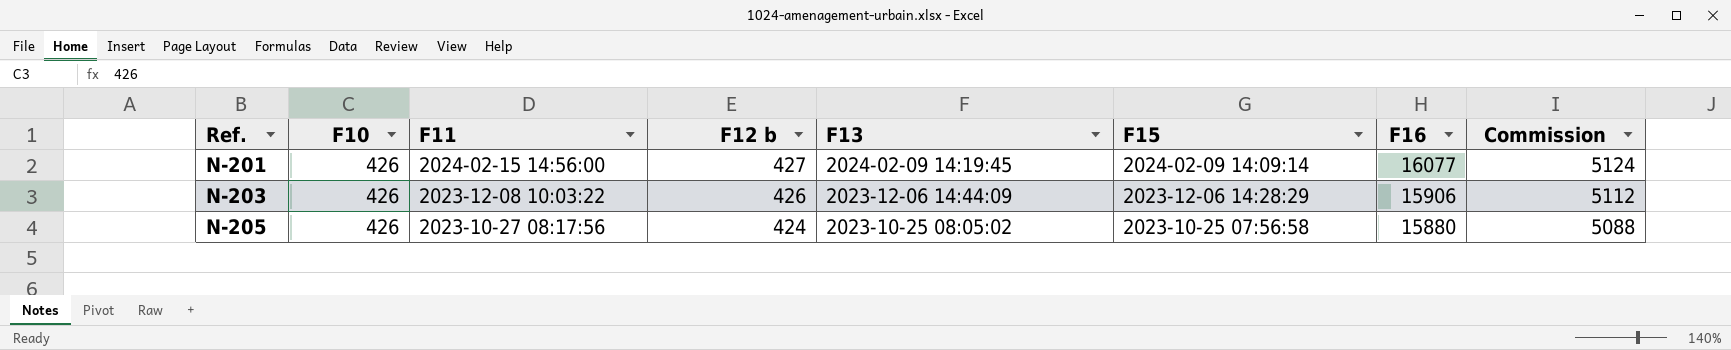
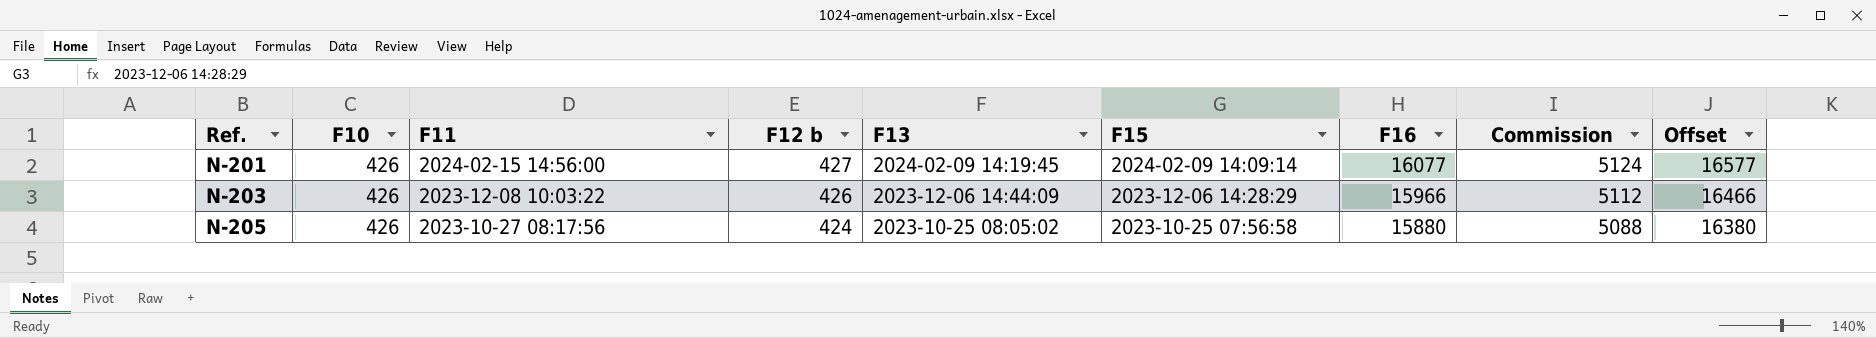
column Offset | formula: none -> [F16] + 500
N-203 | F16: 15906 -> 15966

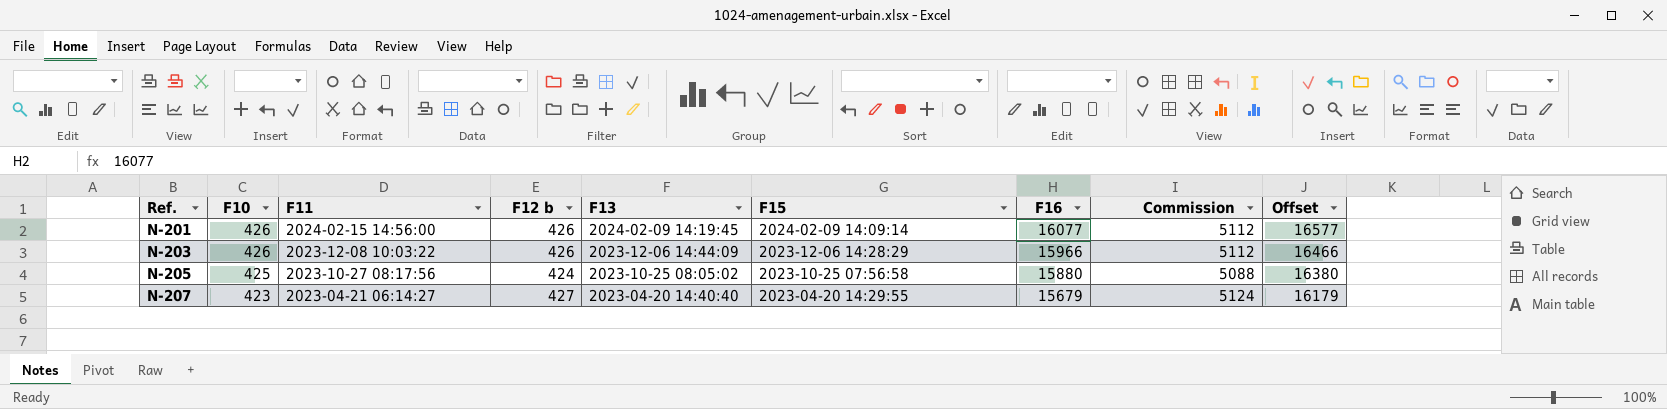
N-201 | F12 b: 427 -> 426
N-201 | Commission: 5124 -> 5112
N-205 | F10: 426 -> 425
row N-207: none -> 423 | 2023-04-21 06:14:27 | 427 | 2023-04-20 14:40:40 | 2023-04-20 14:29:55 | 15679 | 5124 | 16179

